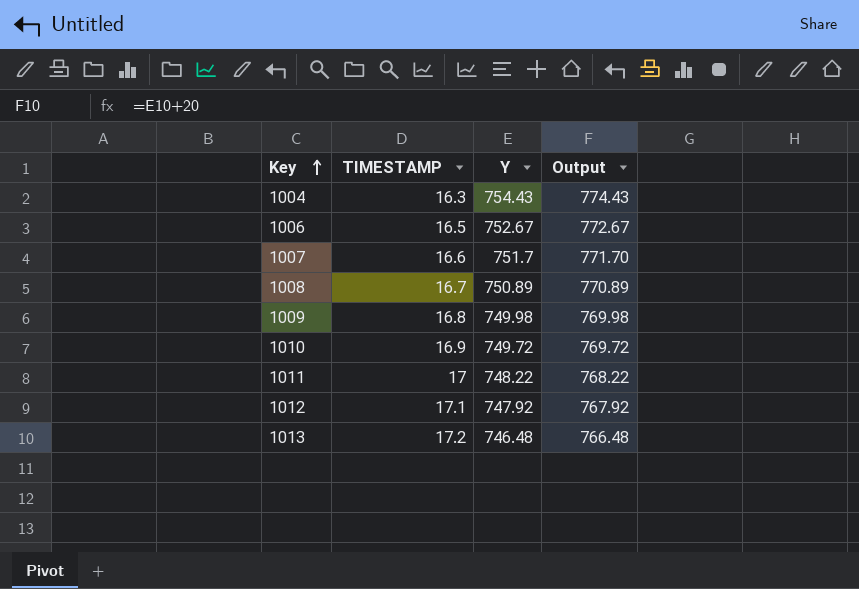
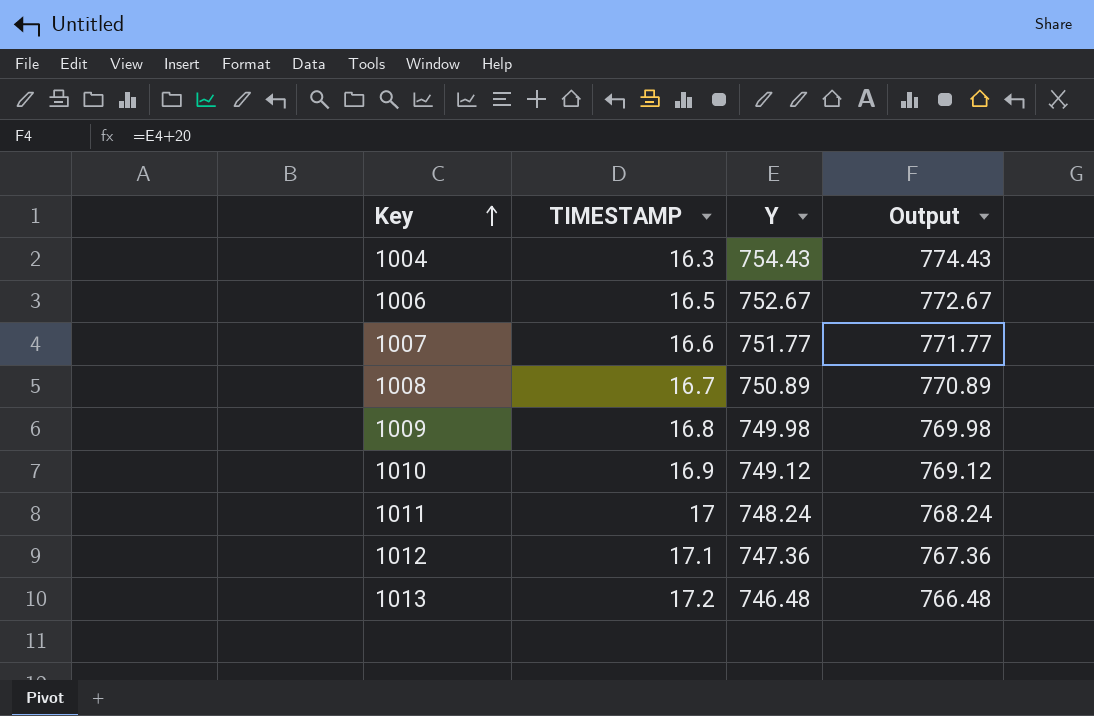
1007 | Y: 751.7 -> 751.77
1007 | Output: 771.70 -> 771.77
1010 | Y: 749.72 -> 749.12
1010 | Output: 769.72 -> 769.12
1011 | Y: 748.22 -> 748.24
1011 | Output: 768.22 -> 768.24
1012 | Y: 747.92 -> 747.36
1012 | Output: 767.92 -> 767.36

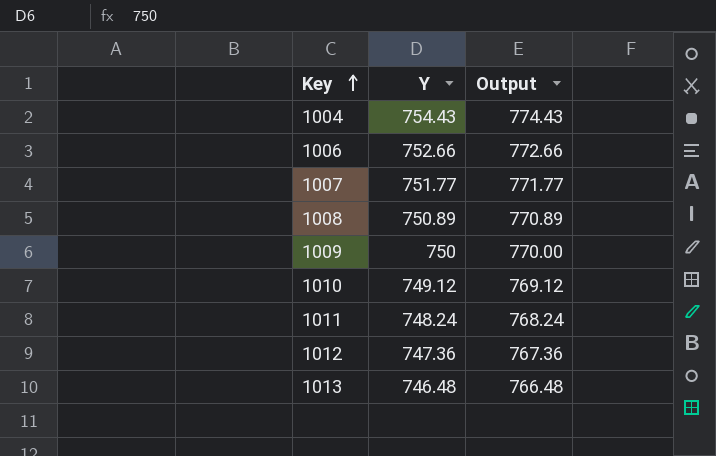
column TIMESTAMP | position: 2 -> none
1006 | Y: 752.67 -> 752.66
1006 | Output: 772.67 -> 772.66
1009 | Y: 749.98 -> 750
1009 | Output: 769.98 -> 770.00

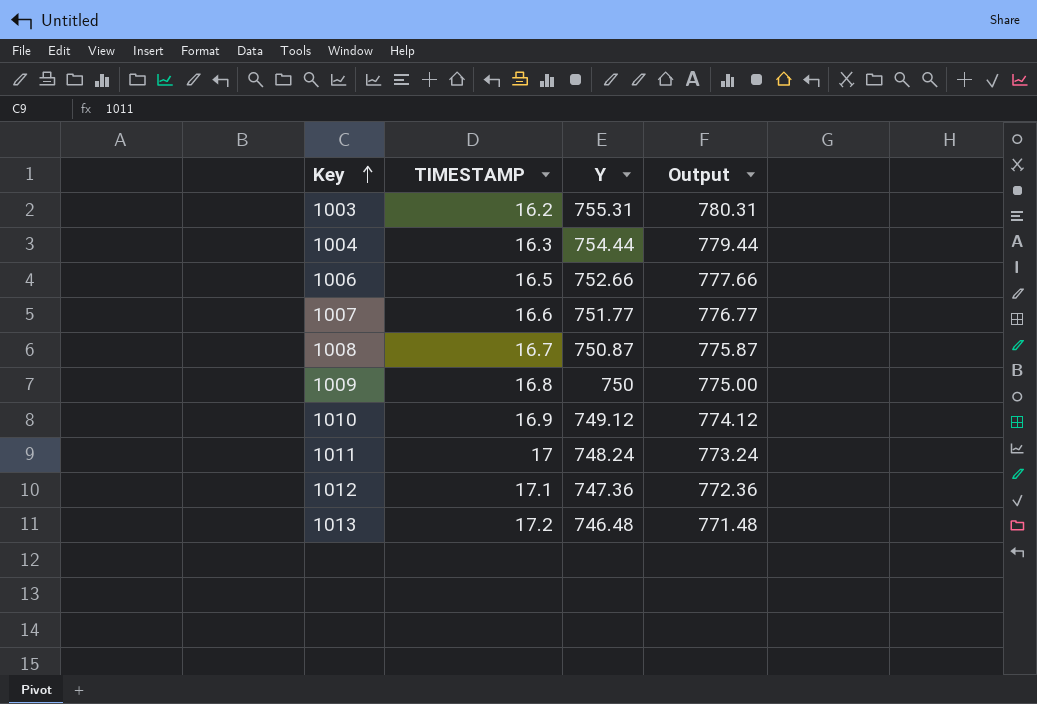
column TIMESTAMP | position: none -> 2
column Output | formula: [Y] + 20 -> [Y] + 25
row 1003: none -> 16.2 | 755.31 | 780.31
1004 | Y: 754.43 -> 754.44
1008 | Y: 750.89 -> 750.87

